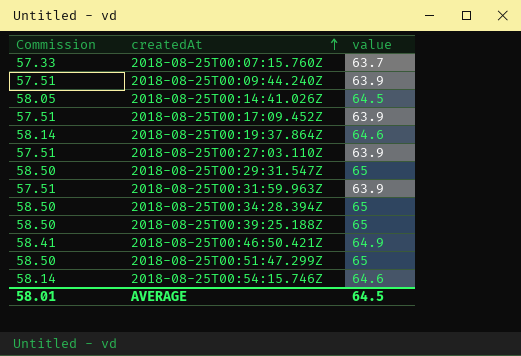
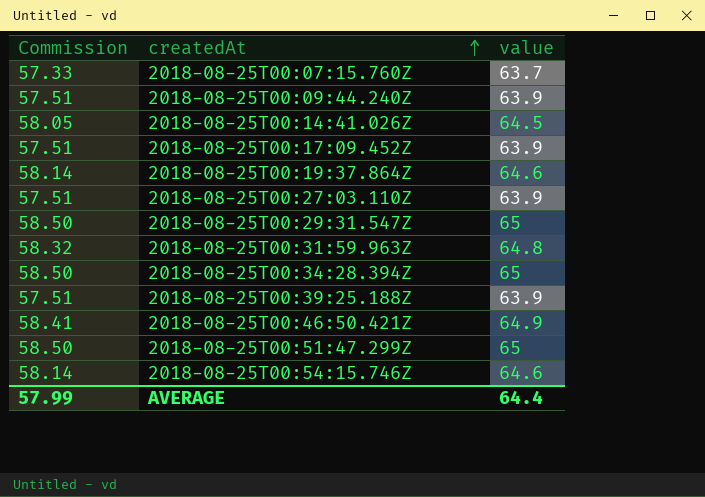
2018-08-25T00:31:59.963Z | Commission: 57.51 -> 58.32
2018-08-25T00:31:59.963Z | value: 63.9 -> 64.8
2018-08-25T00:39:25.188Z | Commission: 58.50 -> 57.51
2018-08-25T00:39:25.188Z | value: 65 -> 63.9
AVERAGE | Commission: 58.01 -> 57.99
AVERAGE | value: 64.5 -> 64.4

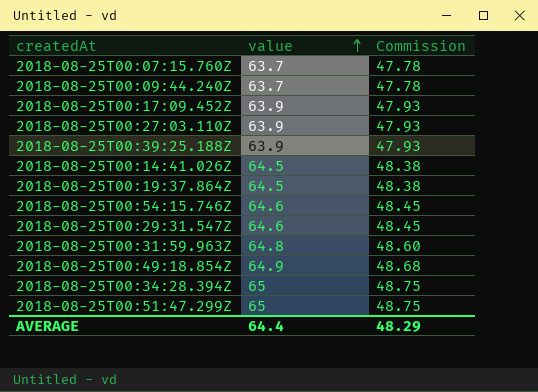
row order: createdAt ascending -> value ascending
column Commission | formula: [value] * 0.9 -> [value] * 0.75
column Commission | position: 1 -> 3
row 2018-08-25T00:46:50.421Z: 58.41 | 64.9 -> none
2018-08-25T00:09:44.240Z | value: 63.9 -> 63.7
2018-08-25T00:19:37.864Z | value: 64.6 -> 64.5
2018-08-25T00:29:31.547Z | value: 65 -> 64.6
row 2018-08-25T00:49:18.854Z: none -> 64.9 | 48.68
AVERAGE | Commission: 57.99 -> 48.29

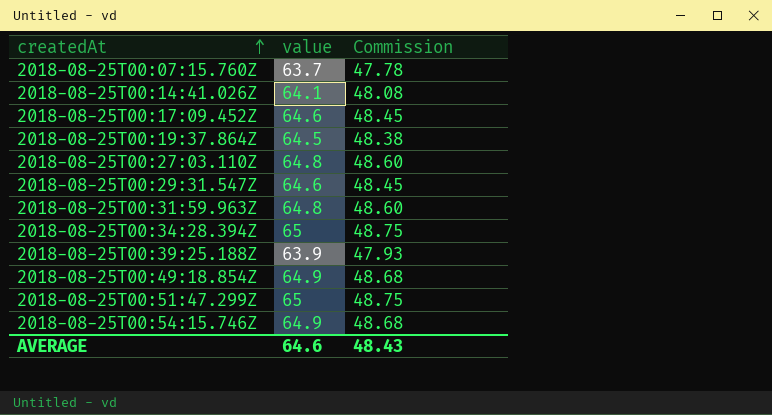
row order: value ascending -> createdAt ascending
row 2018-08-25T00:09:44.240Z: 63.7 | 47.78 -> none
2018-08-25T00:14:41.026Z | value: 64.5 -> 64.1
2018-08-25T00:14:41.026Z | Commission: 48.38 -> 48.08
2018-08-25T00:17:09.452Z | value: 63.9 -> 64.6
2018-08-25T00:17:09.452Z | Commission: 47.93 -> 48.45
2018-08-25T00:27:03.110Z | value: 63.9 -> 64.8
2018-08-25T00:27:03.110Z | Commission: 47.93 -> 48.60
2018-08-25T00:54:15.746Z | value: 64.6 -> 64.9
2018-08-25T00:54:15.746Z | Commission: 48.45 -> 48.68
AVERAGE | value: 64.4 -> 64.6
AVERAGE | Commission: 48.29 -> 48.43

